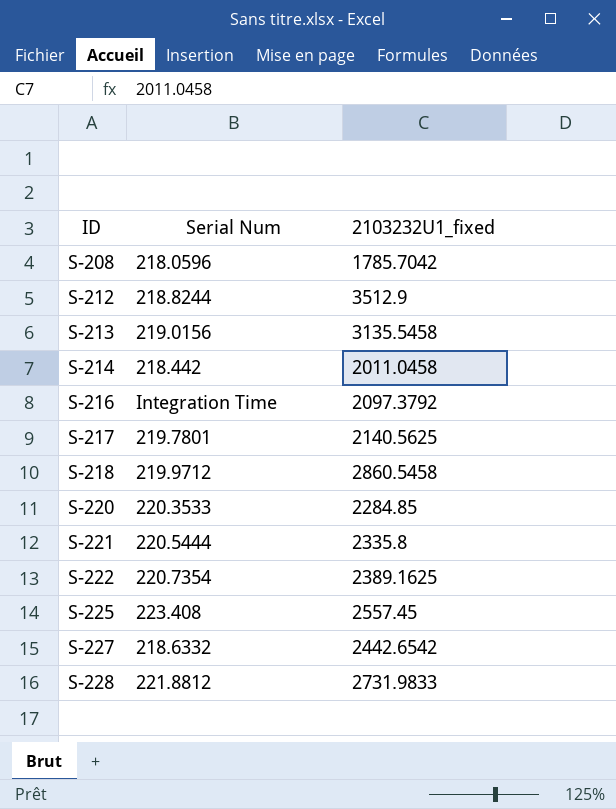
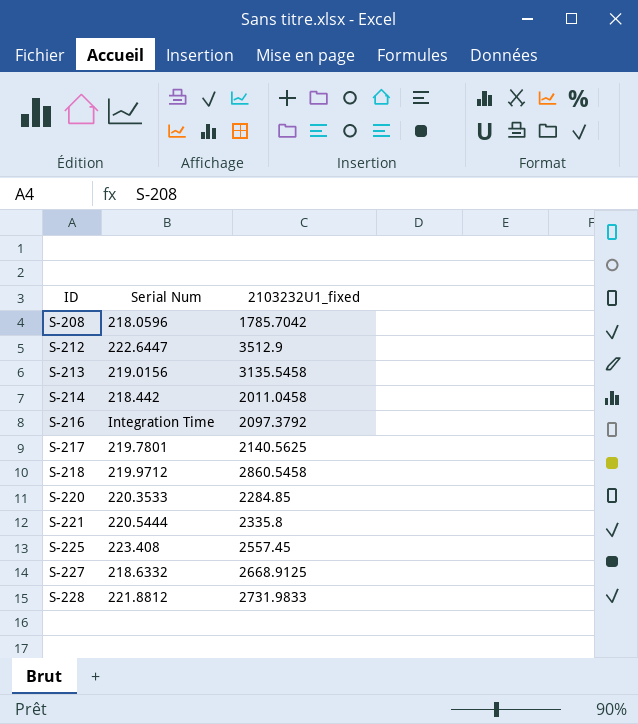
row S-222: 220.7354 | 2389.1625 -> none
S-212 | Serial Num: 218.8244 -> 222.6447
S-227 | 2103232U1_fixed: 2442.6542 -> 2668.9125

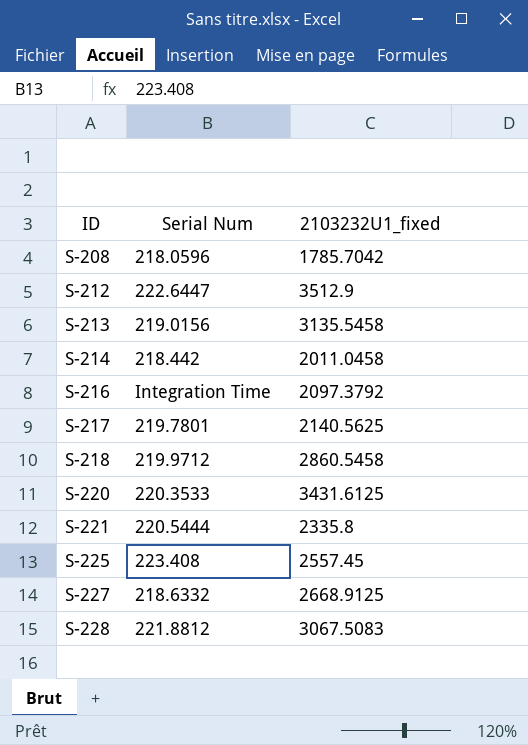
S-220 | 2103232U1_fixed: 2284.85 -> 3431.6125
S-228 | 2103232U1_fixed: 2731.9833 -> 3067.5083

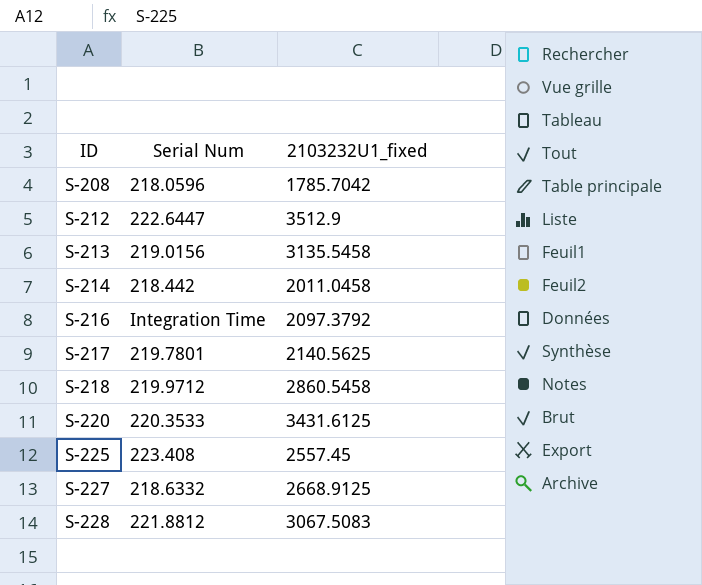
row S-221: 220.5444 | 2335.8 -> none

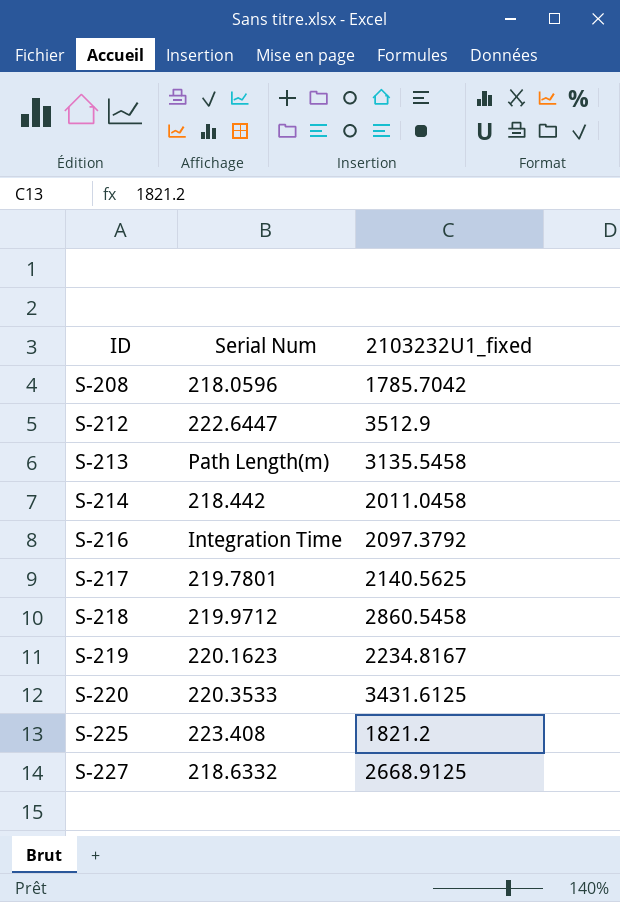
row S-228: 221.8812 | 3067.5083 -> none
S-213 | Serial Num: 219.0156 -> Path Length(m)
row S-219: none -> 220.1623 | 2234.8167
S-225 | 2103232U1_fixed: 2557.45 -> 1821.2

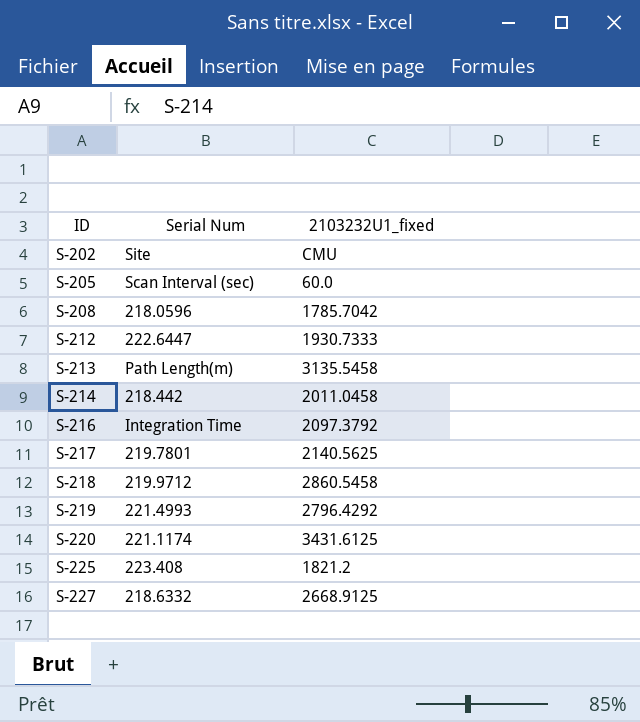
row S-202: none -> Site | CMU
row S-205: none -> Scan Interval (sec) | 60.0
S-212 | 2103232U1_fixed: 3512.9 -> 1930.7333
S-219 | Serial Num: 220.1623 -> 221.4993
S-219 | 2103232U1_fixed: 2234.8167 -> 2796.4292
S-220 | Serial Num: 220.3533 -> 221.1174

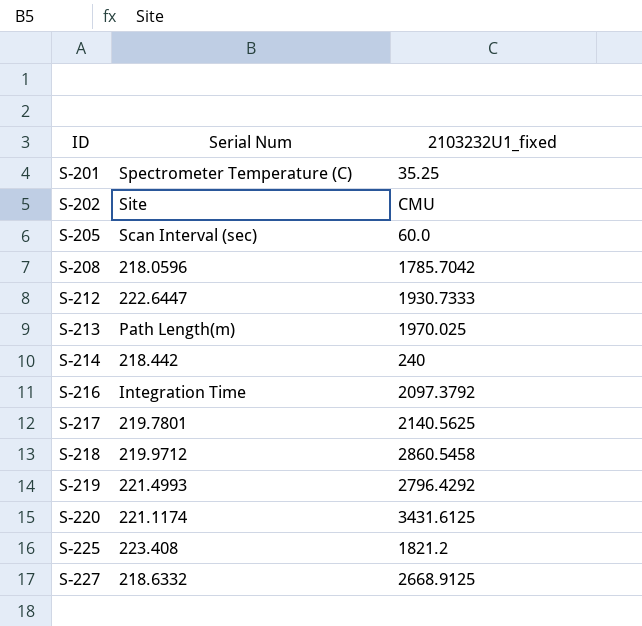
row S-201: none -> Spectrometer Temperature (C) | 35.25
S-213 | 2103232U1_fixed: 3135.5458 -> 1970.025
S-214 | 2103232U1_fixed: 2011.0458 -> 240

